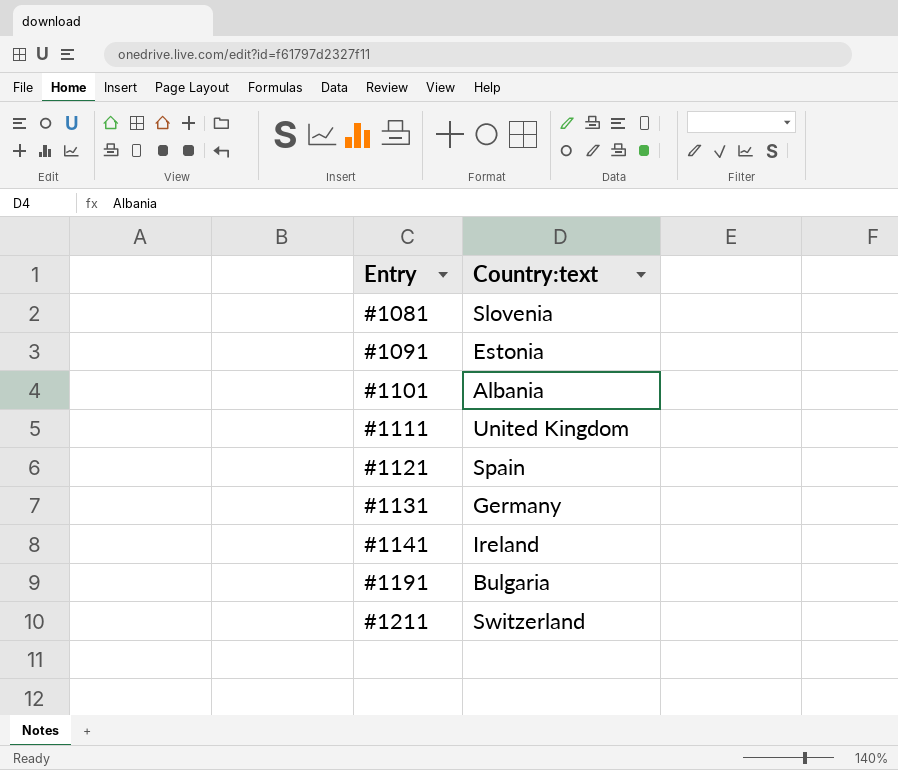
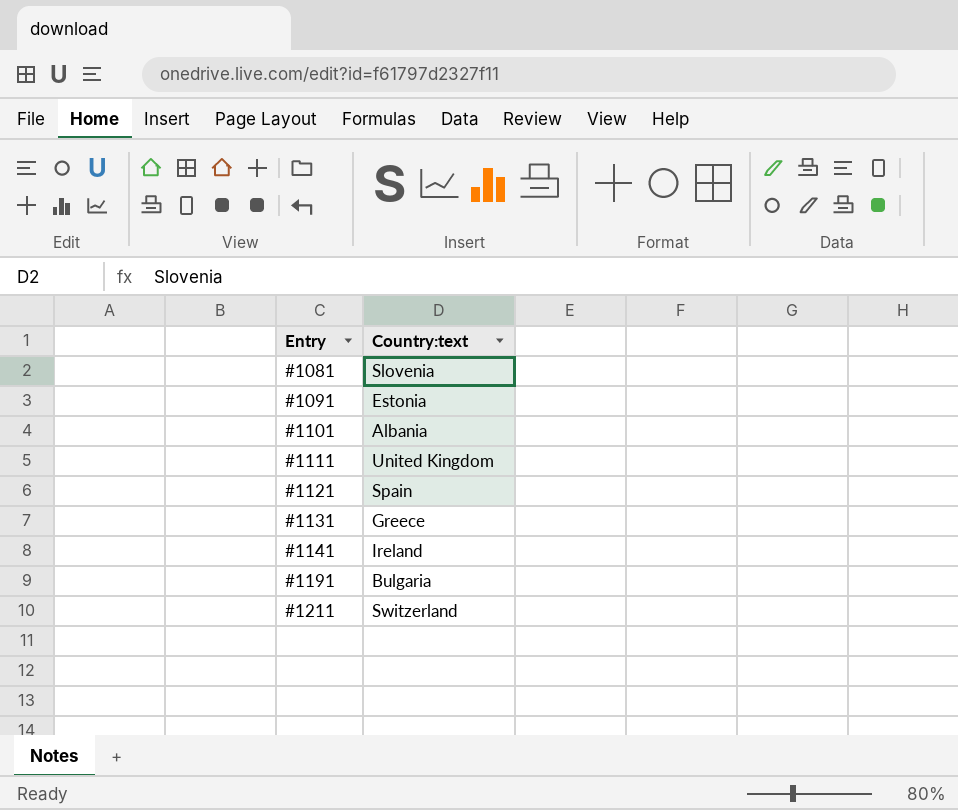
#1131 | Country:text: Germany -> Greece

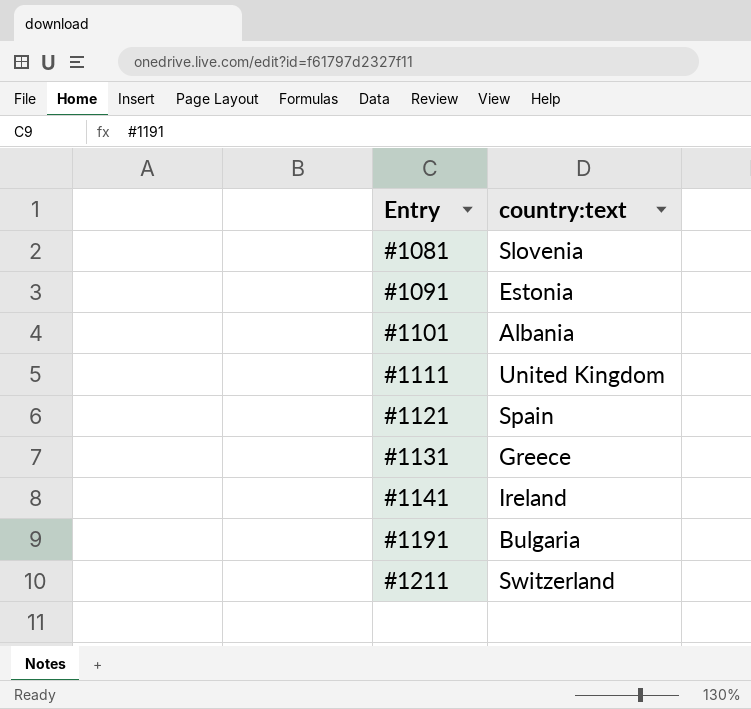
column name: Country:text -> country:text

